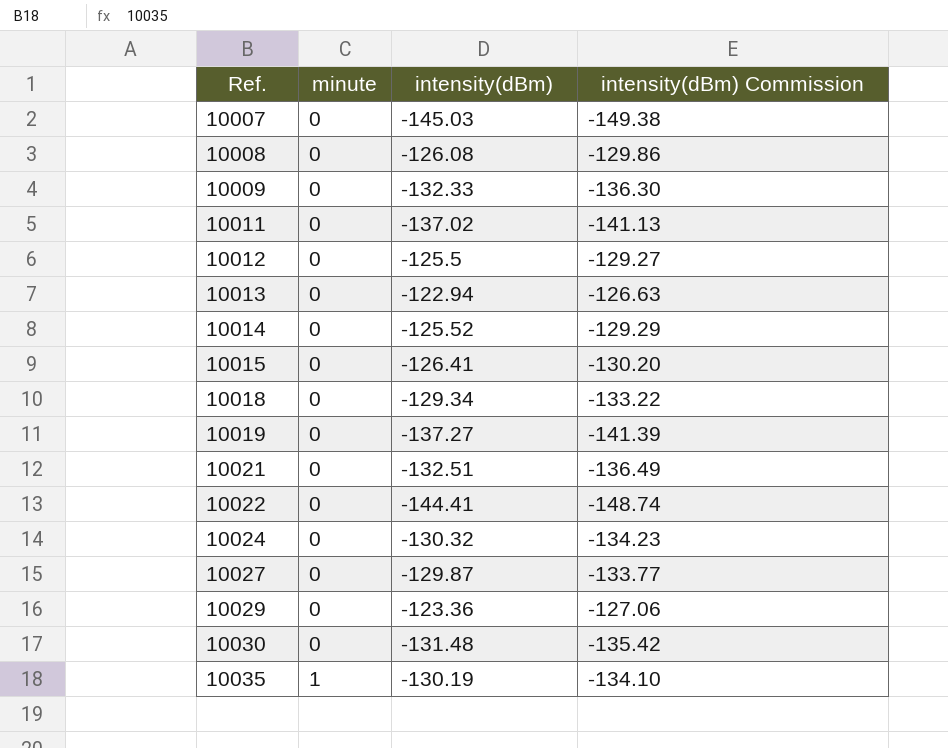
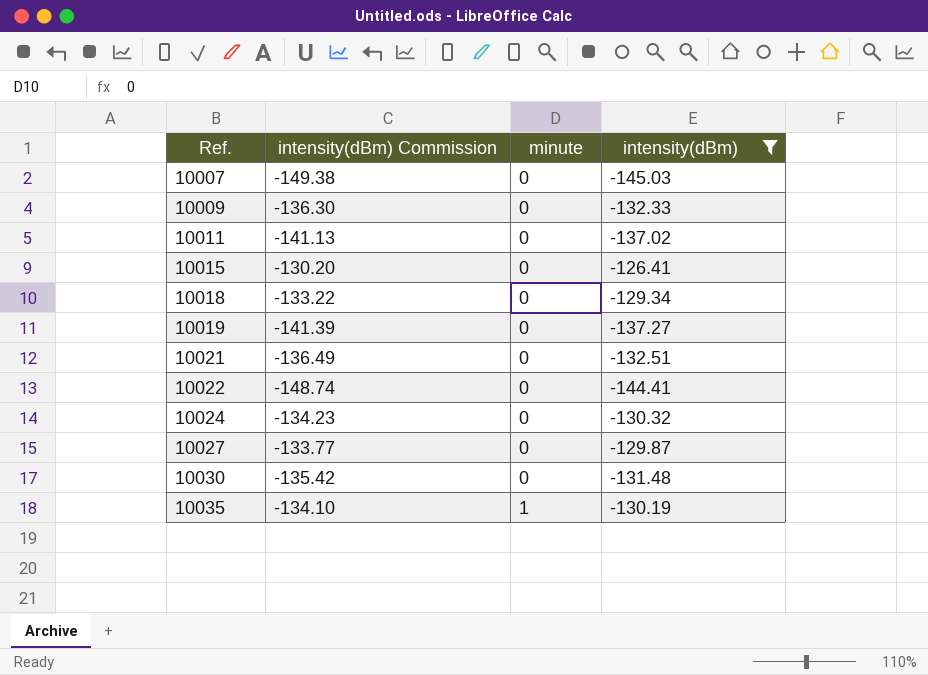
filter: none -> intensity(dBm) <= -126.41
column intensity(dBm) Commission | position: 4 -> 2

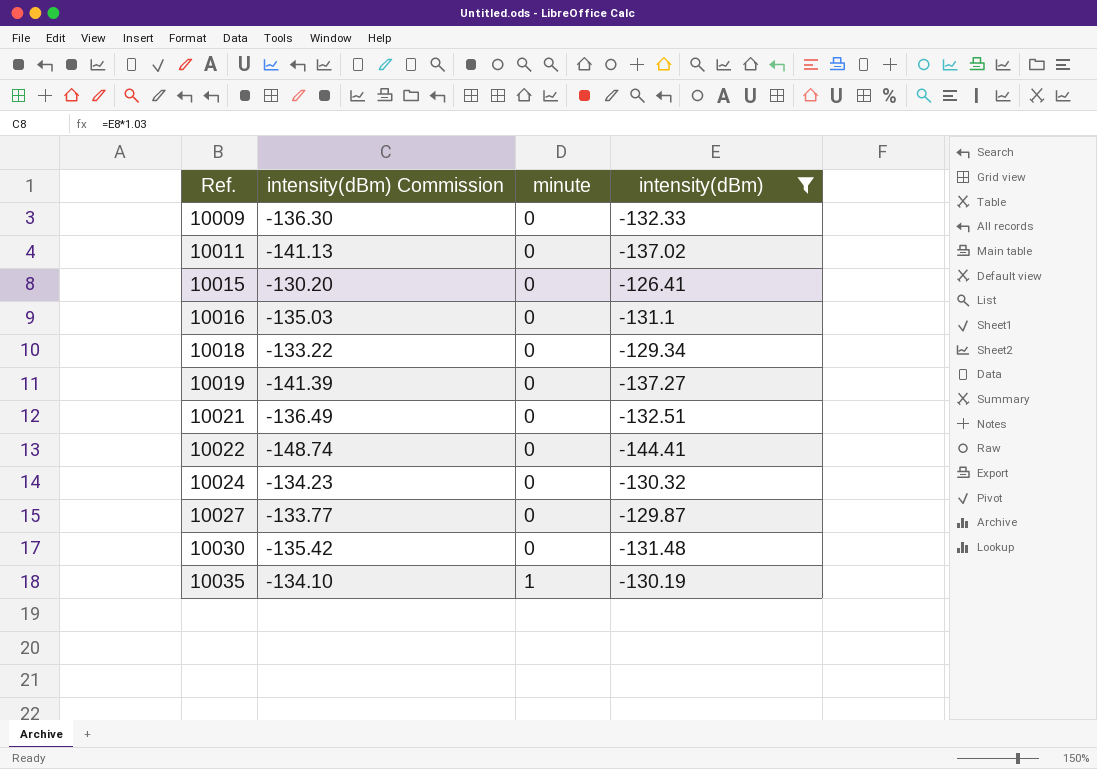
row 10007: -149.38 | 0 | -145.03 -> none
row 10016: none -> -135.03 | 0 | -131.1

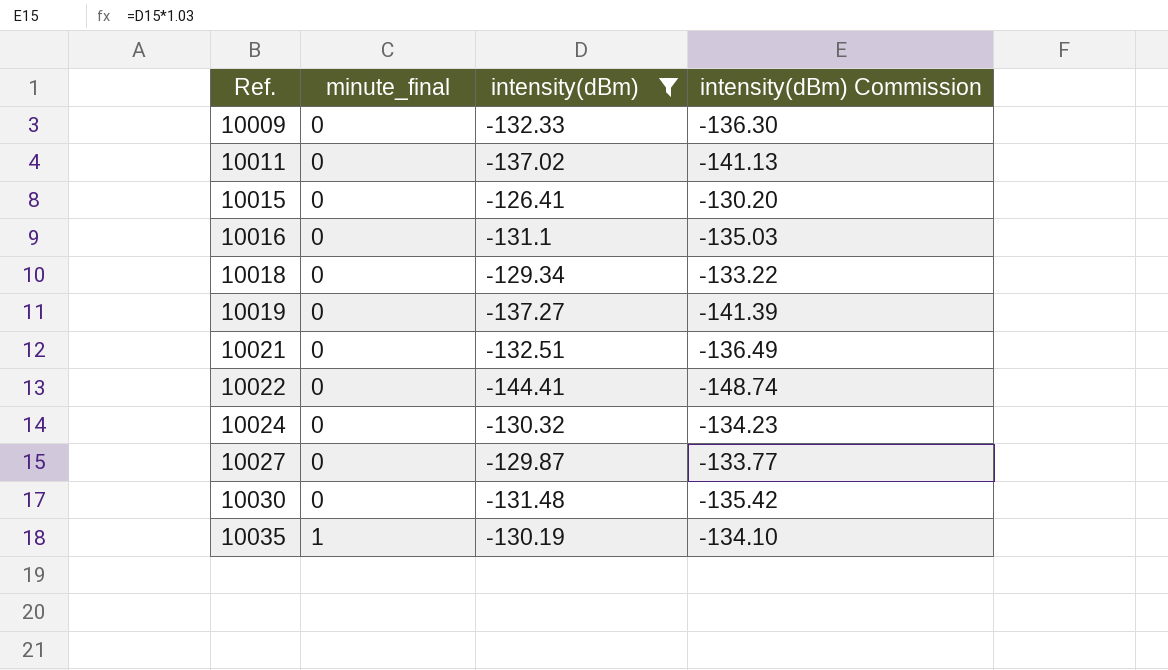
column name: minute -> minute_final
column intensity(dBm) Commission | position: 2 -> 4

